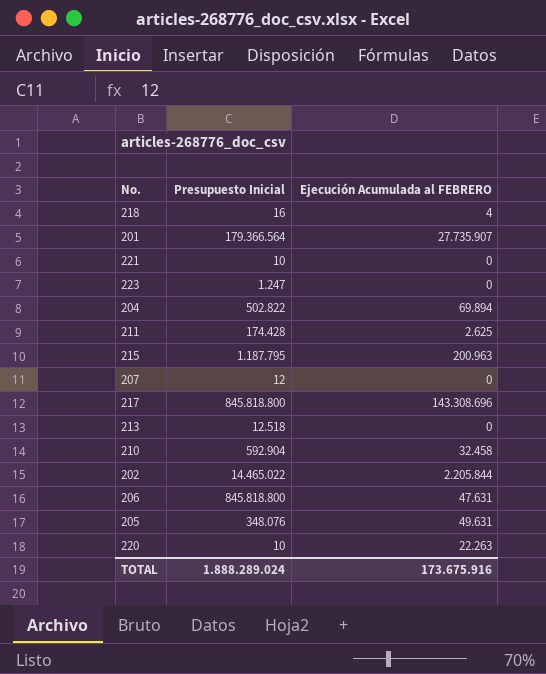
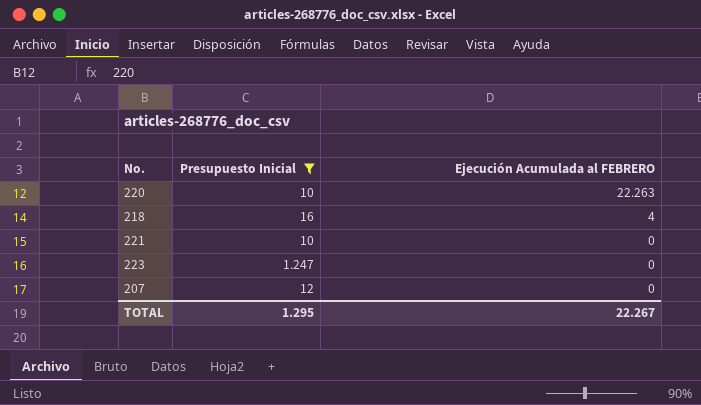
filter: none -> Presupuesto Inicial <= 1.247
row order: none -> Ejecución Acumulada al FEBRERO descending
TOTAL | Presupuesto Inicial: 1.888.289.024 -> 1.295
TOTAL | Ejecución Acumulada al FEBRERO: 173.675.916 -> 22.267

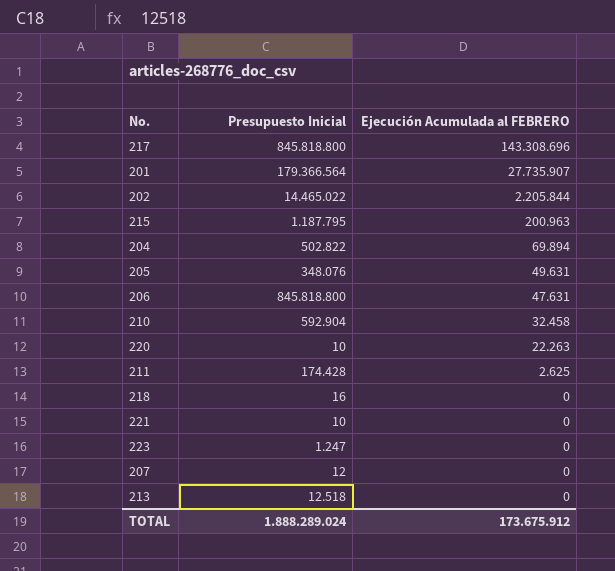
filter: Presupuesto Inicial <= 1.247 -> none
218 | Ejecución Acumulada al FEBRERO: 4 -> 0
TOTAL | Presupuesto Inicial: 1.295 -> 1.888.289.024
TOTAL | Ejecución Acumulada al FEBRERO: 22.267 -> 173.675.912

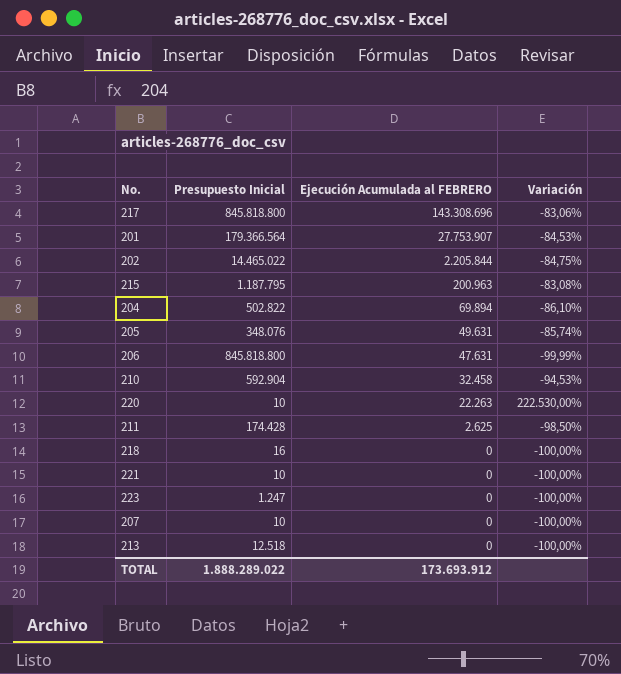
column Variación | formula: none -> ([Ejecución Acumulada al FEBRERO] - [Presupuesto Inicial]) / [Presupuesto Inicial]
201 | Ejecución Acumulada al FEBRERO: 27.735.907 -> 27.753.907
207 | Presupuesto Inicial: 12 -> 10
TOTAL | Presupuesto Inicial: 1.888.289.024 -> 1.888.289.022
TOTAL | Ejecución Acumulada al FEBRERO: 173.675.912 -> 173.693.912

